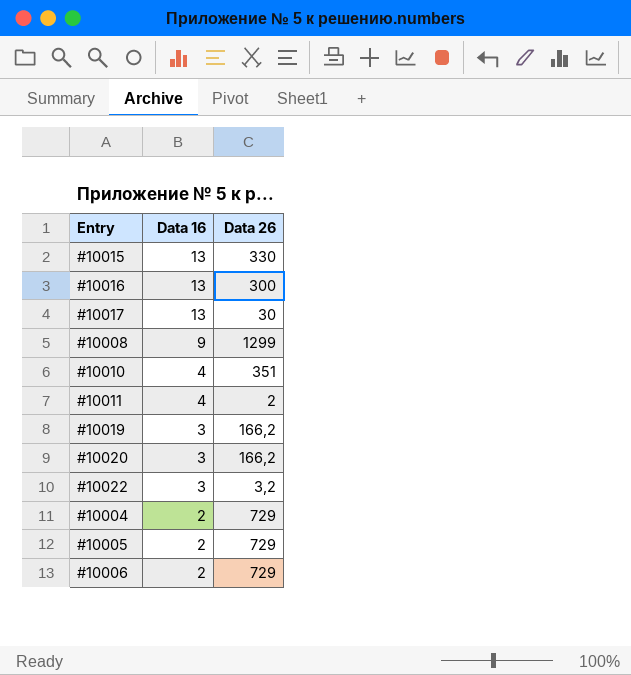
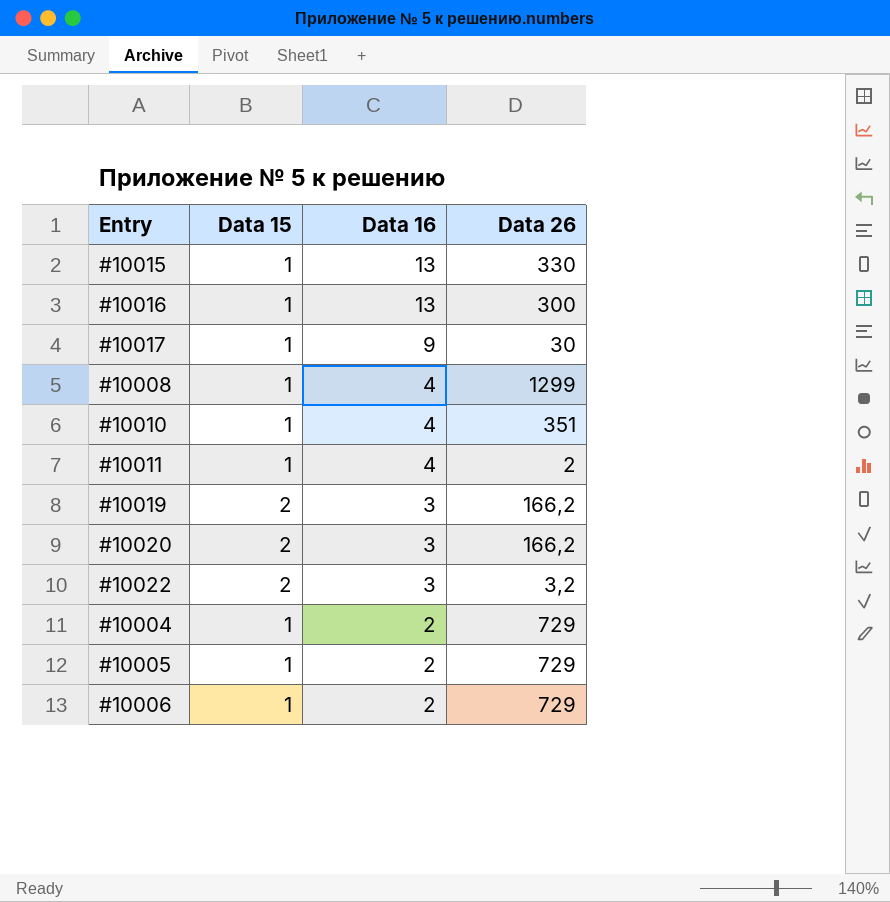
column Data 15 | position: none -> 2
#10017 | Data 16: 13 -> 9
#10008 | Data 16: 9 -> 4

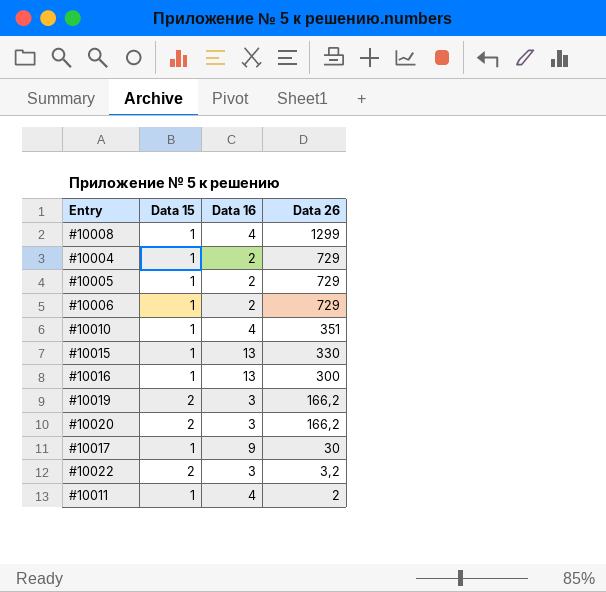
row order: Data 16 descending -> Data 26 descending

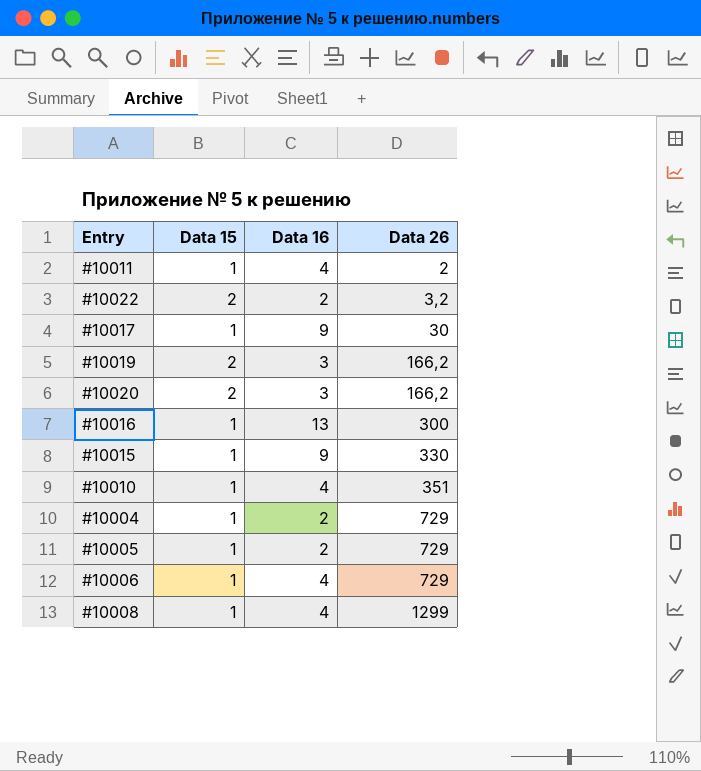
row order: Data 26 descending -> Data 26 ascending
#10022 | Data 16: 3 -> 2
#10015 | Data 16: 13 -> 9
#10006 | Data 16: 2 -> 4

